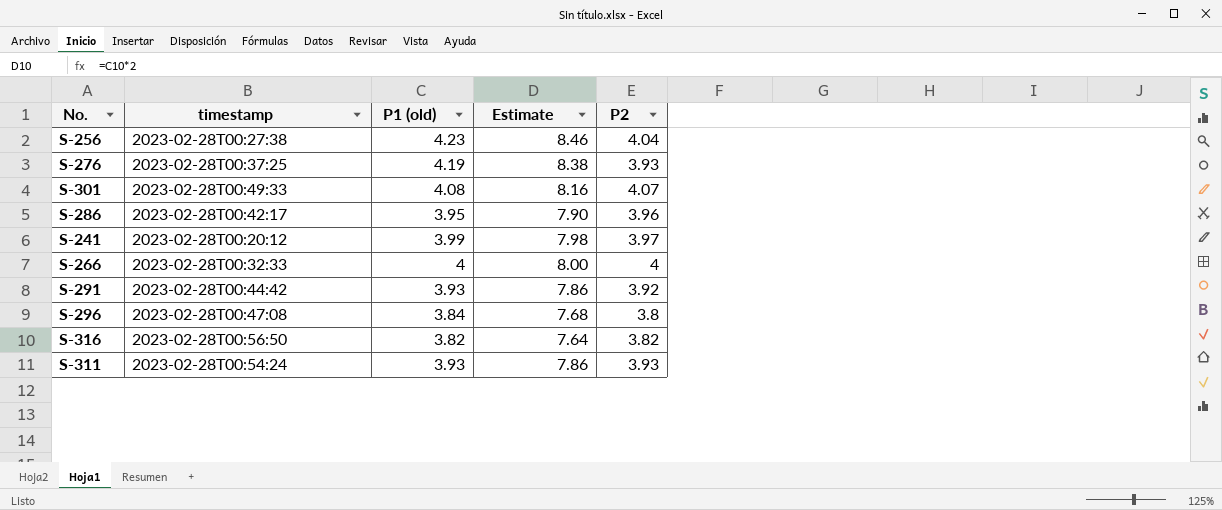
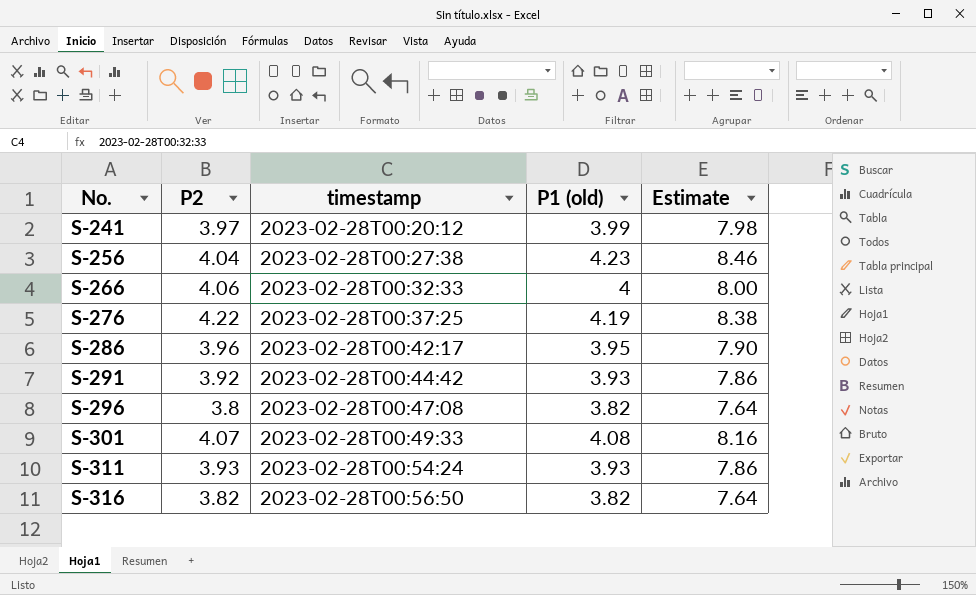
row order: none -> No. ascending
column P2 | position: 5 -> 2
S-266 | P2: 4 -> 4.06
S-276 | P2: 3.93 -> 4.22
S-296 | P1 (old): 3.84 -> 3.82
S-296 | Estimate: 7.68 -> 7.64

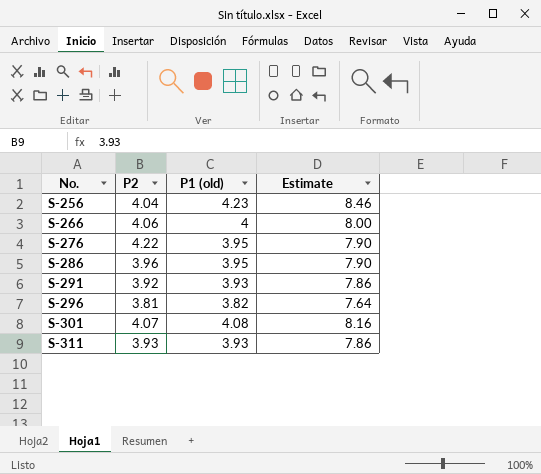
column timestamp | position: 3 -> none
row S-241: 3.97 | 2023-02-28T00:20:12 | 3.99 | 7.98 -> none
row S-316: 3.82 | 2023-02-28T00:56:50 | 3.82 | 7.64 -> none
S-276 | P1 (old): 4.19 -> 3.95
S-276 | Estimate: 8.38 -> 7.90
S-296 | P2: 3.8 -> 3.81

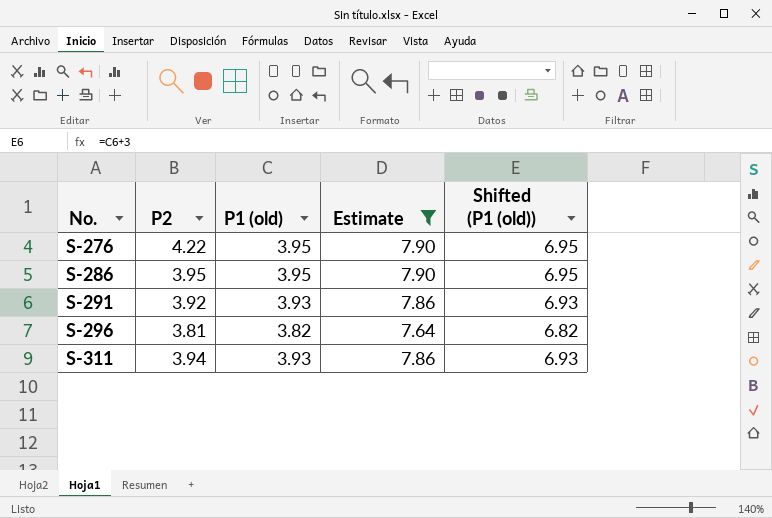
filter: none -> Estimate <= 7.90
column Shifted (P1 (old)) | formula: none -> [P1 (old)] + 3
S-286 | P2: 3.96 -> 3.95
S-311 | P2: 3.93 -> 3.94

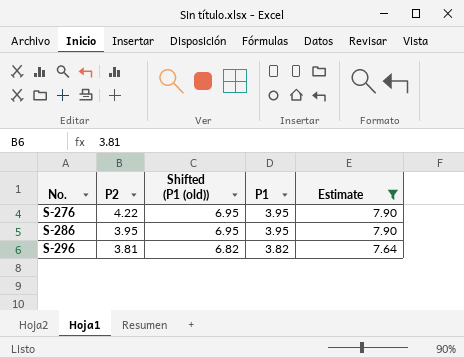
column Shifted (P1 (old)) | position: 5 -> 3
column name: P1 (old) -> P1
row S-291: 3.92 | 3.93 | 7.86 | 6.93 -> none
row S-311: 3.94 | 3.93 | 7.86 | 6.93 -> none

